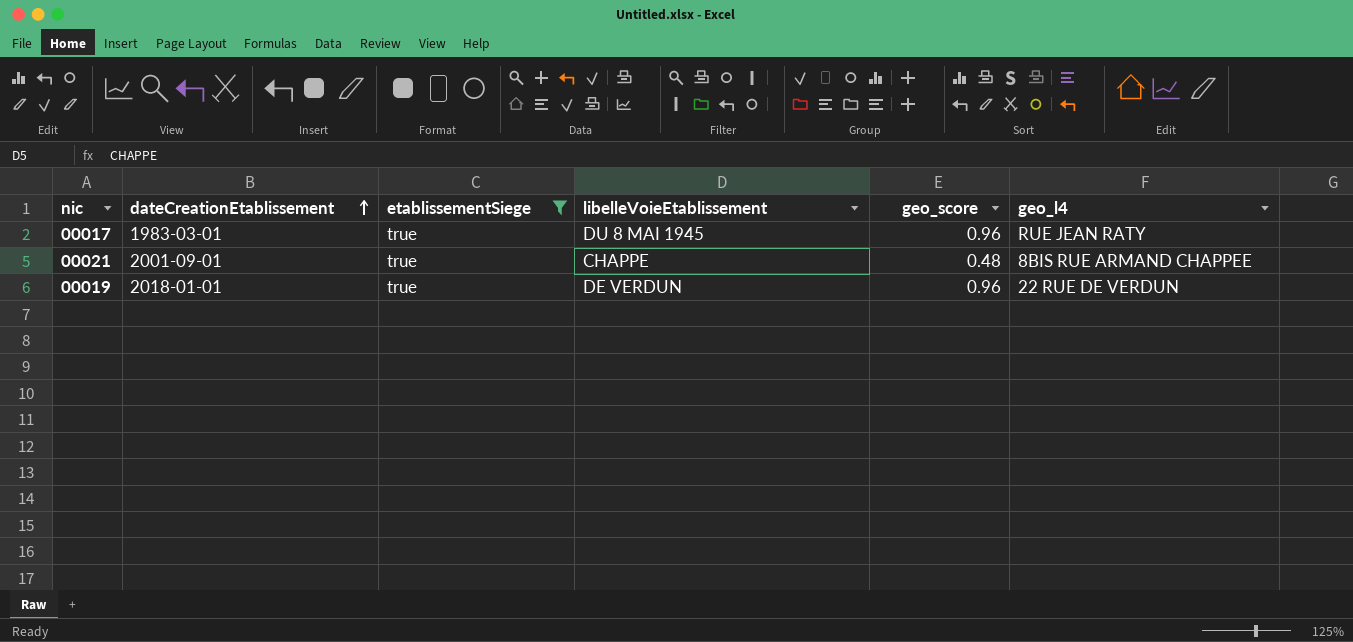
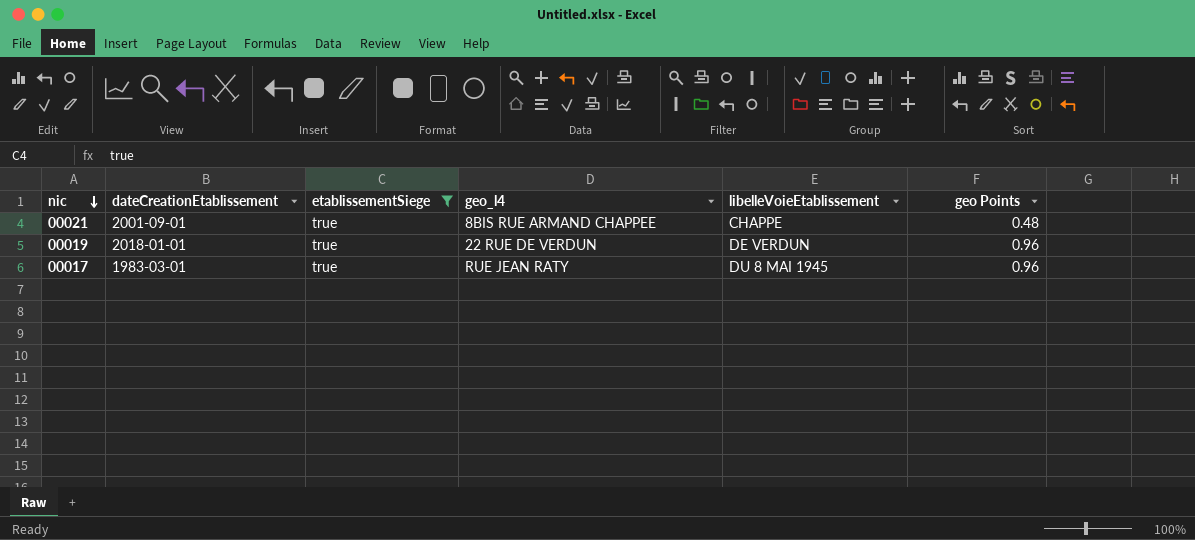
row order: dateCreationEtablissement ascending -> nic descending
column geo_l4 | position: 6 -> 4
column name: geo_score -> geo Points

